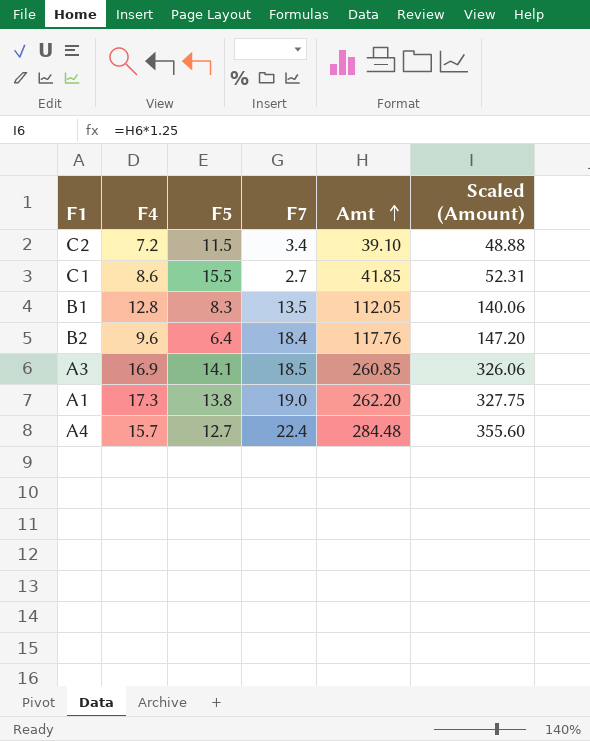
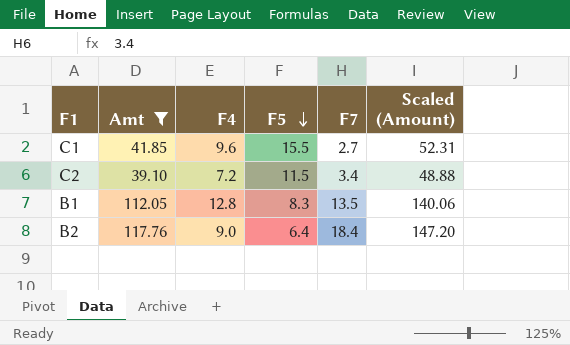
filter: none -> Amt <= 117.76
row order: Amt ascending -> F5 descending
column Amt | position: 5 -> 2
C1 | F4: 8.6 -> 9.6
B2 | F4: 9.6 -> 9.0

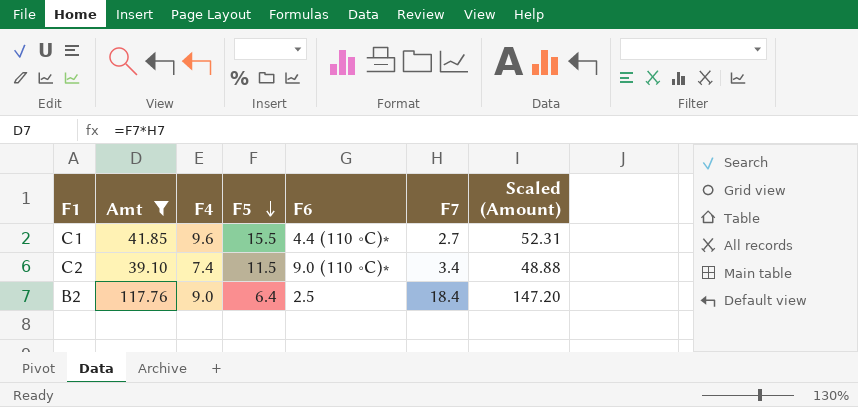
column F6 | position: none -> 5
row B1: 112.05 | 12.8 | 8.3 | 13.5 | 140.06 -> none
C2 | F4: 7.2 -> 7.4

